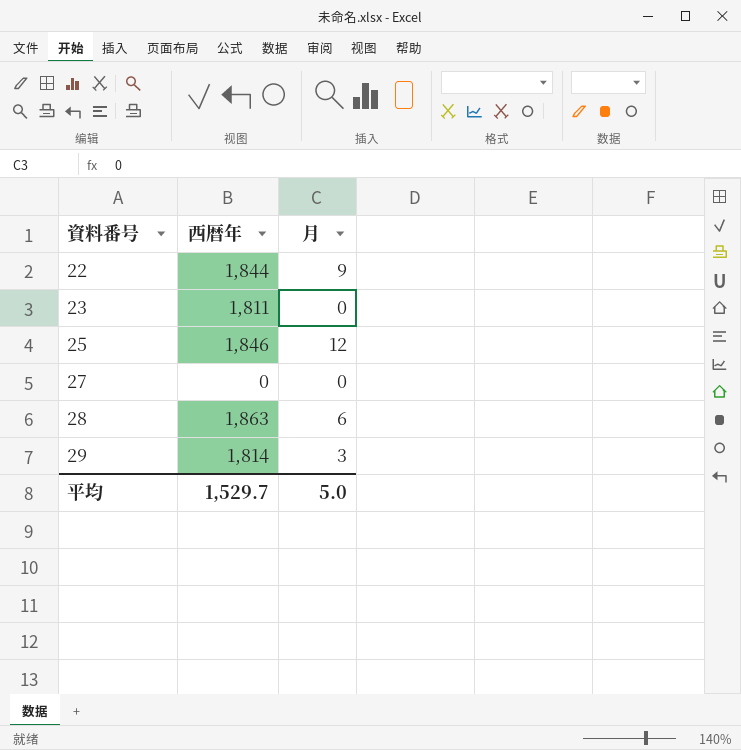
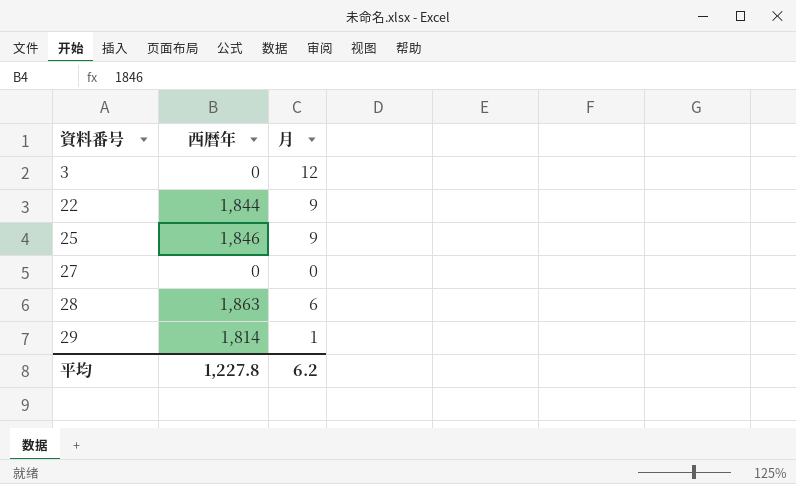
row 23: 1,811 | 0 -> none
row 3: none -> 0 | 12
25 | 月: 12 -> 9
29 | 月: 3 -> 1
平均 | 西暦年: 1,529.7 -> 1,227.8
平均 | 月: 5.0 -> 6.2

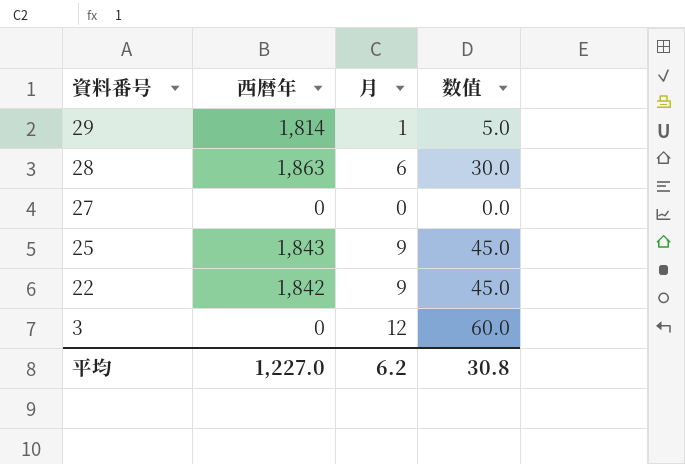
row order: 資料番号 ascending -> 資料番号 descending
column 数值 | formula: none -> [月] * 5
25 | 西暦年: 1,846 -> 1,843
22 | 西暦年: 1,844 -> 1,842
平均 | 西暦年: 1,227.8 -> 1,227.0

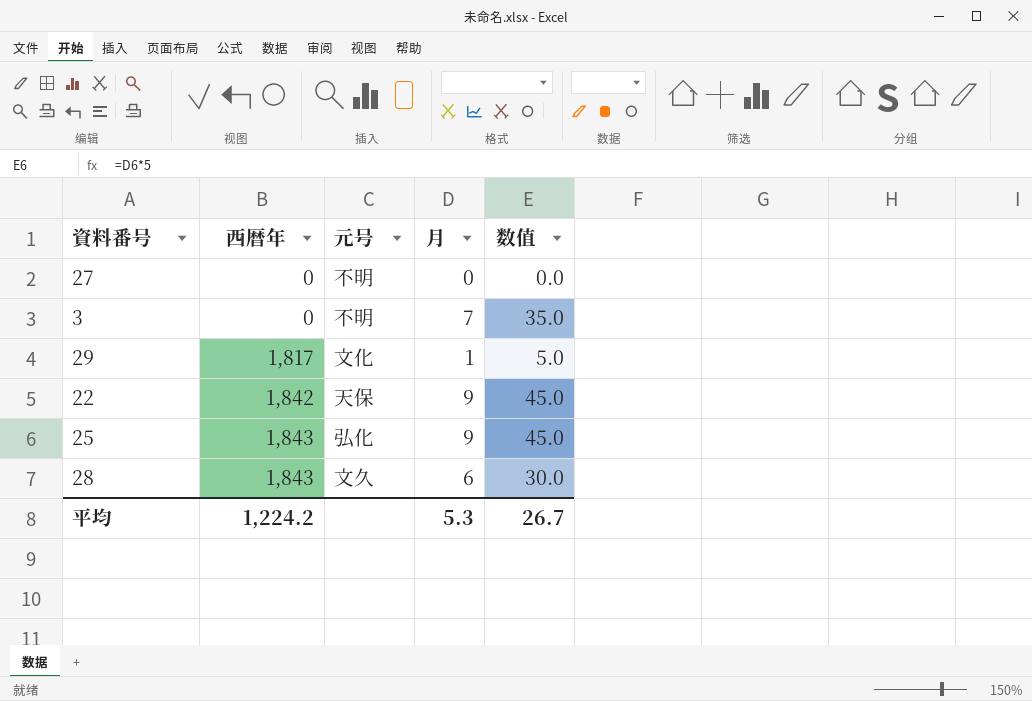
row order: 資料番号 descending -> 西暦年 ascending
column 元号 | position: none -> 3
3 | 月: 12 -> 7
3 | 数值: 60.0 -> 35.0
29 | 西暦年: 1,814 -> 1,817
28 | 西暦年: 1,863 -> 1,843
平均 | 西暦年: 1,227.0 -> 1,224.2
平均 | 月: 6.2 -> 5.3
平均 | 数值: 30.8 -> 26.7

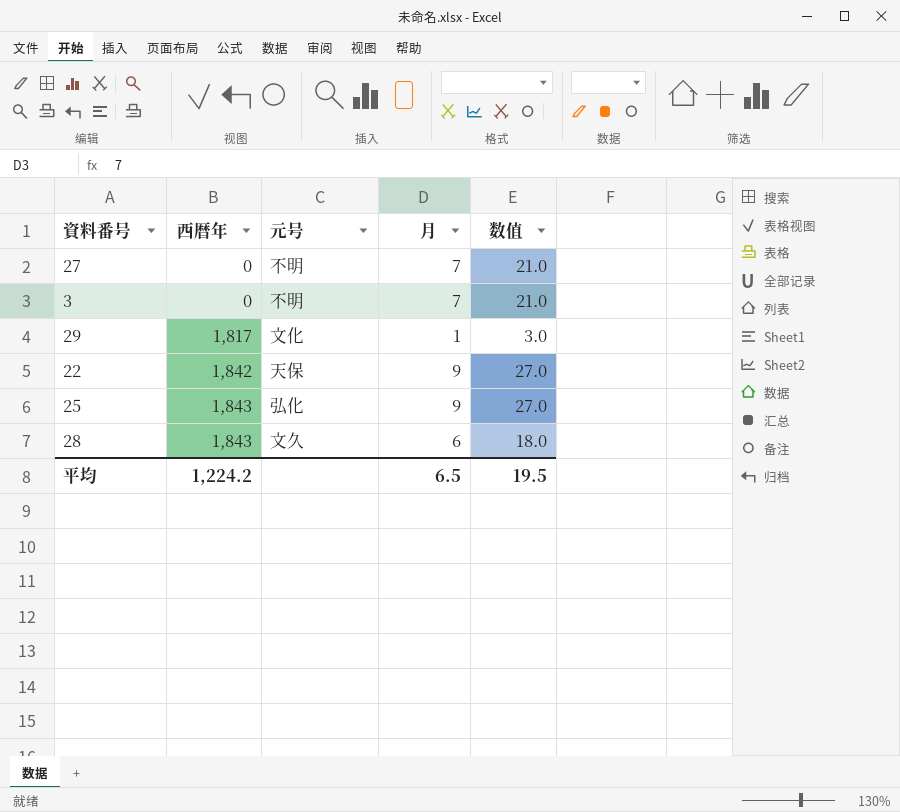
column 数值 | formula: [月] * 5 -> [月] * 3
27 | 月: 0 -> 7
平均 | 月: 5.3 -> 6.5
平均 | 数值: 26.7 -> 19.5

